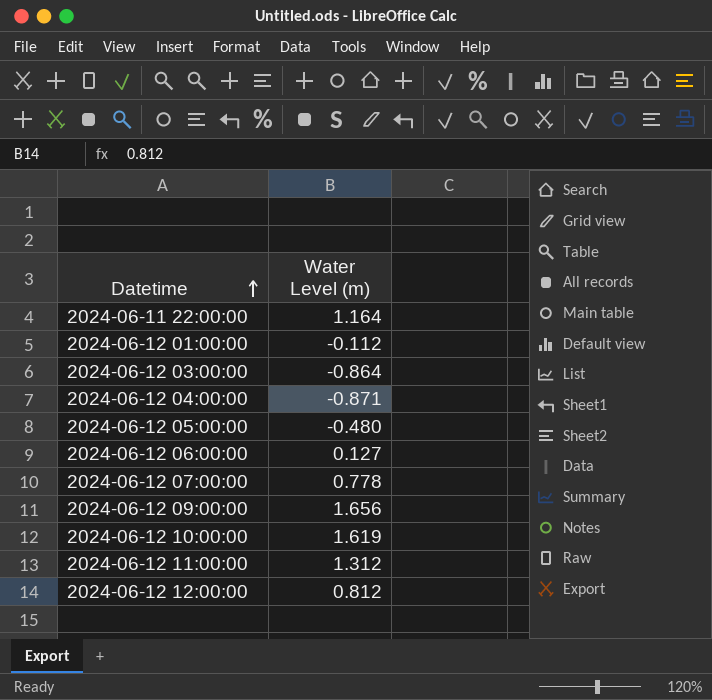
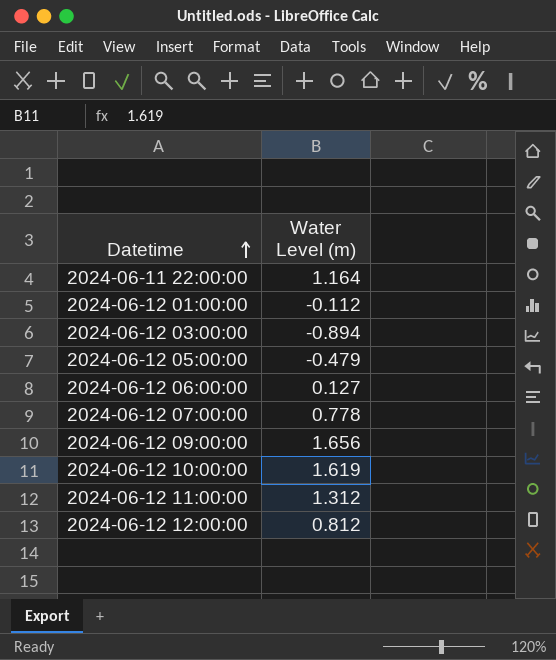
row 2024-06-12 04:00:00: -0.871 -> none
2024-06-12 03:00:00 | Water Level (m): -0.864 -> -0.894
2024-06-12 05:00:00 | Water Level (m): -0.480 -> -0.479

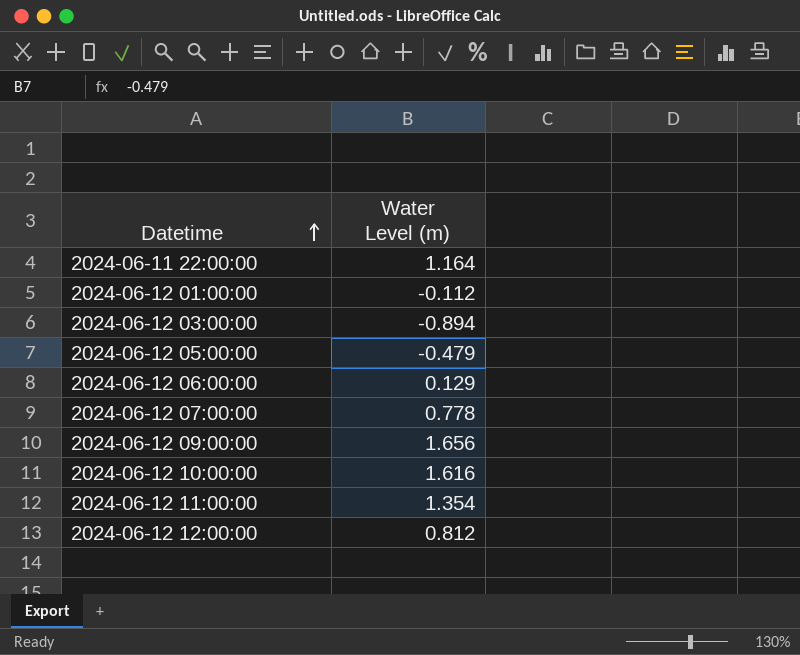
2024-06-12 06:00:00 | Water Level (m): 0.127 -> 0.129
2024-06-12 10:00:00 | Water Level (m): 1.619 -> 1.616
2024-06-12 11:00:00 | Water Level (m): 1.312 -> 1.354

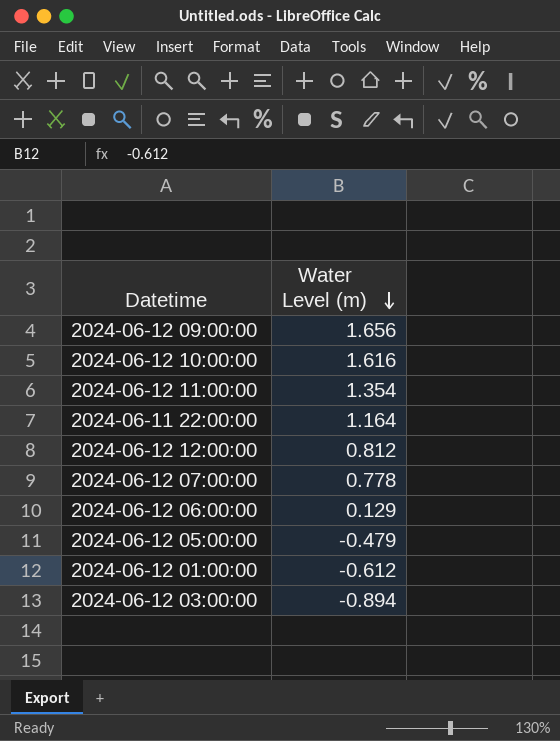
row order: Datetime ascending -> Water Level (m) descending
2024-06-12 01:00:00 | Water Level (m): -0.112 -> -0.612

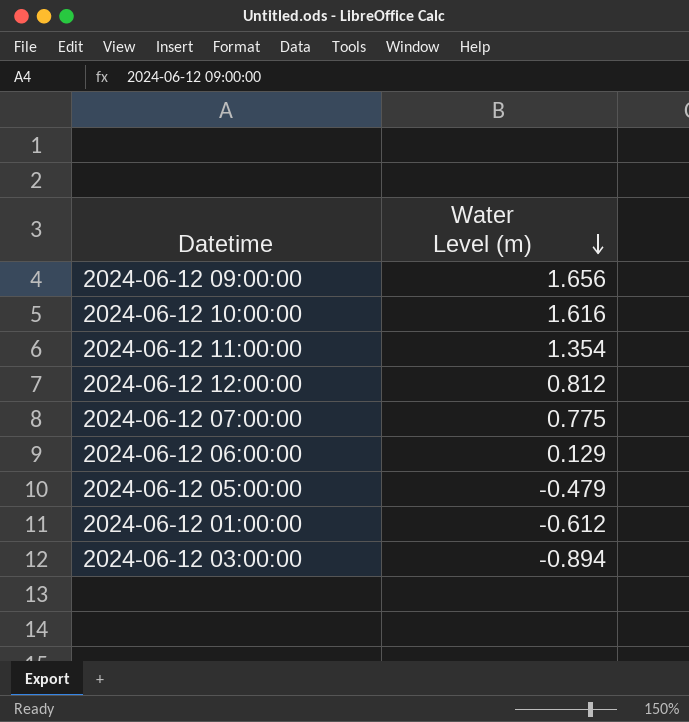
row 2024-06-11 22:00:00: 1.164 -> none
2024-06-12 07:00:00 | Water Level (m): 0.778 -> 0.775

